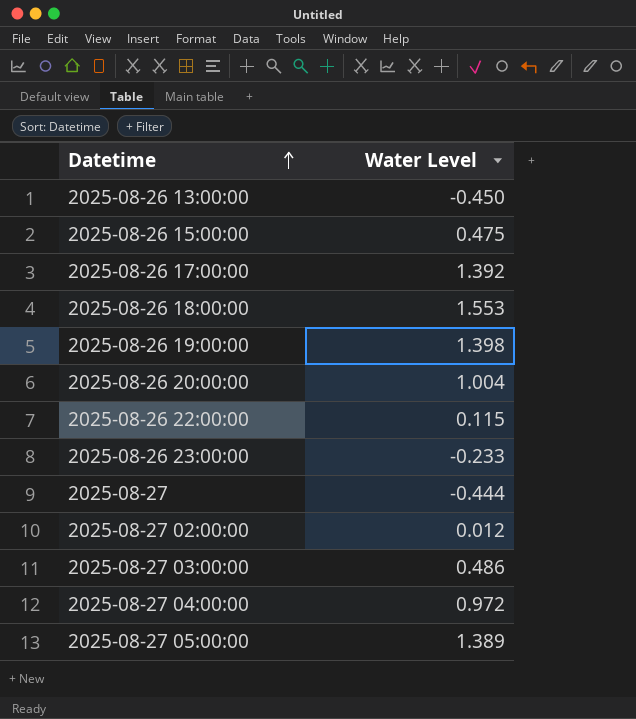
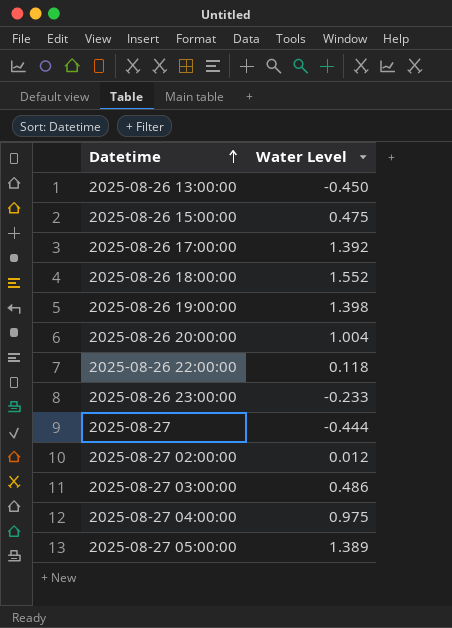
2025-08-26 18:00:00 | Water Level: 1.553 -> 1.552
2025-08-26 22:00:00 | Water Level: 0.115 -> 0.118
2025-08-27 04:00:00 | Water Level: 0.972 -> 0.975

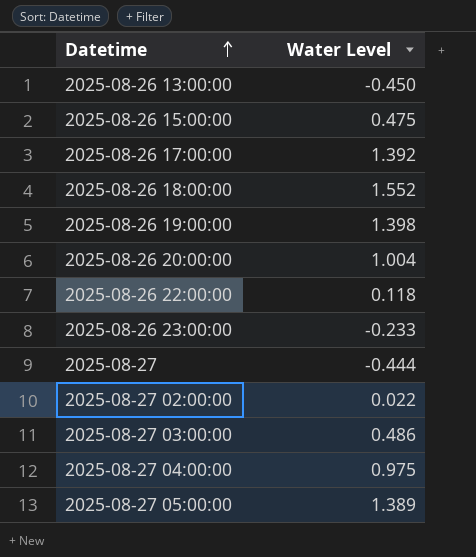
2025-08-27 02:00:00 | Water Level: 0.012 -> 0.022

